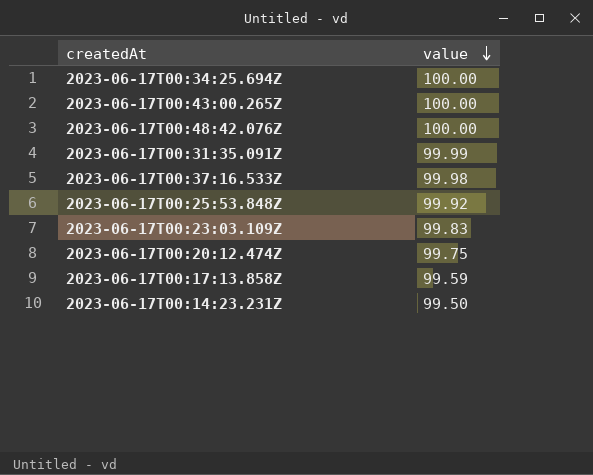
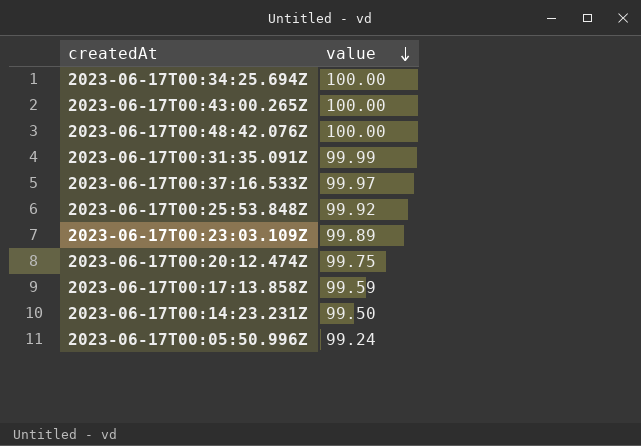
2023-06-17T00:37:16.533Z | value: 99.98 -> 99.97
2023-06-17T00:23:03.109Z | value: 99.83 -> 99.89
row 2023-06-17T00:05:50.996Z: none -> 99.24

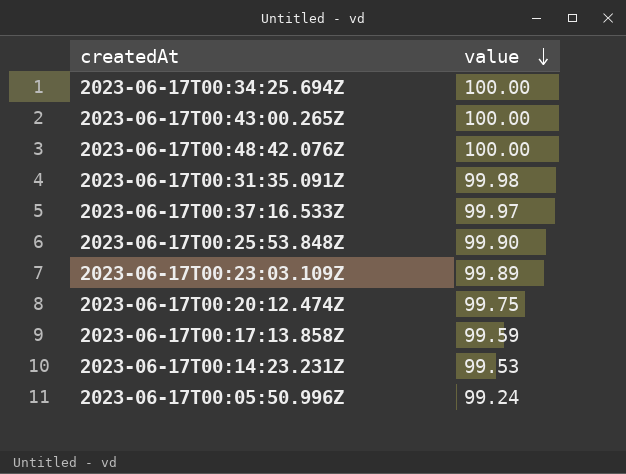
2023-06-17T00:31:35.091Z | value: 99.99 -> 99.98
2023-06-17T00:25:53.848Z | value: 99.92 -> 99.90
2023-06-17T00:14:23.231Z | value: 99.50 -> 99.53

